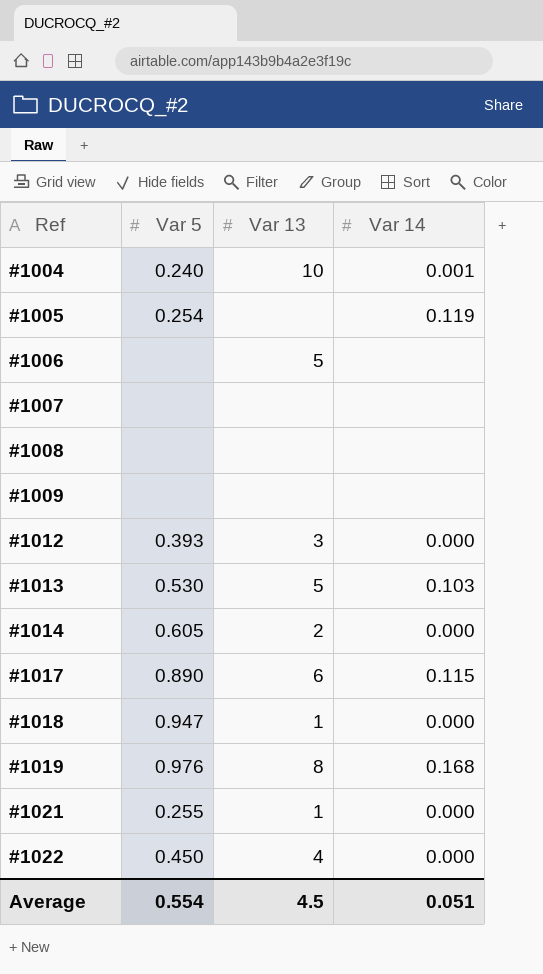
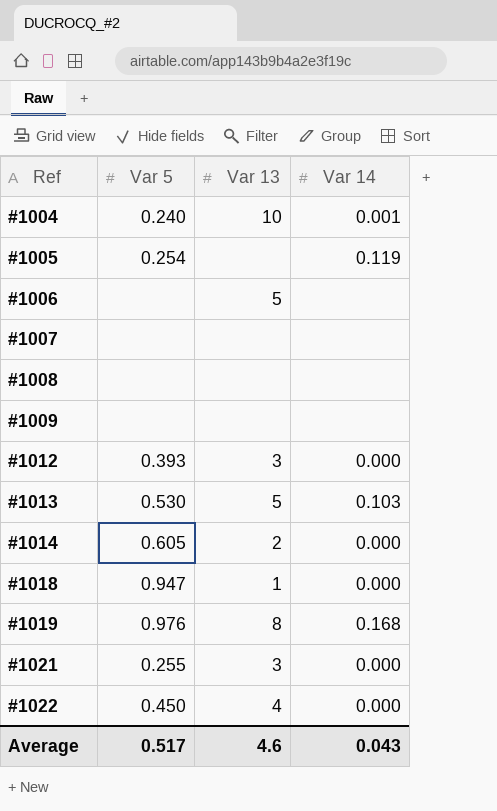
row #1017: 0.890 | 6 | 0.115 -> none
#1021 | Var 13: 1 -> 3
Average | Var 5: 0.554 -> 0.517
Average | Var 13: 4.5 -> 4.6
Average | Var 14: 0.051 -> 0.043

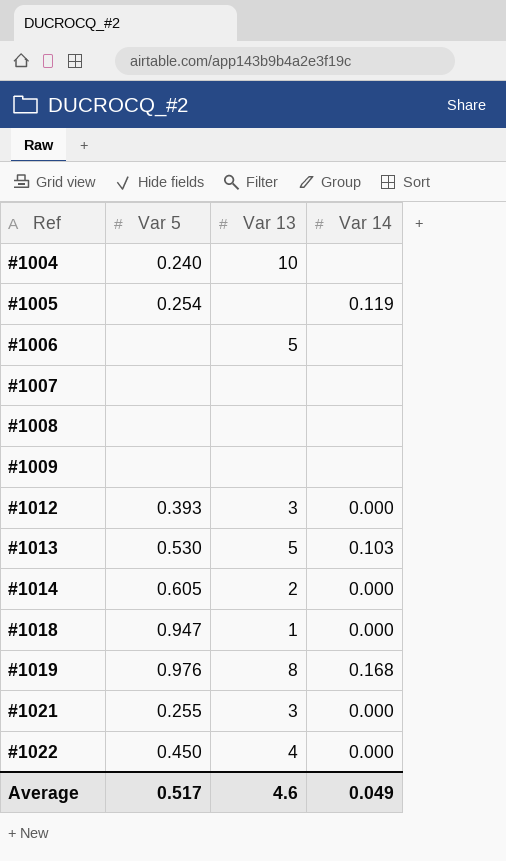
#1004 | Var 14: 0.001 -> none
Average | Var 14: 0.043 -> 0.049

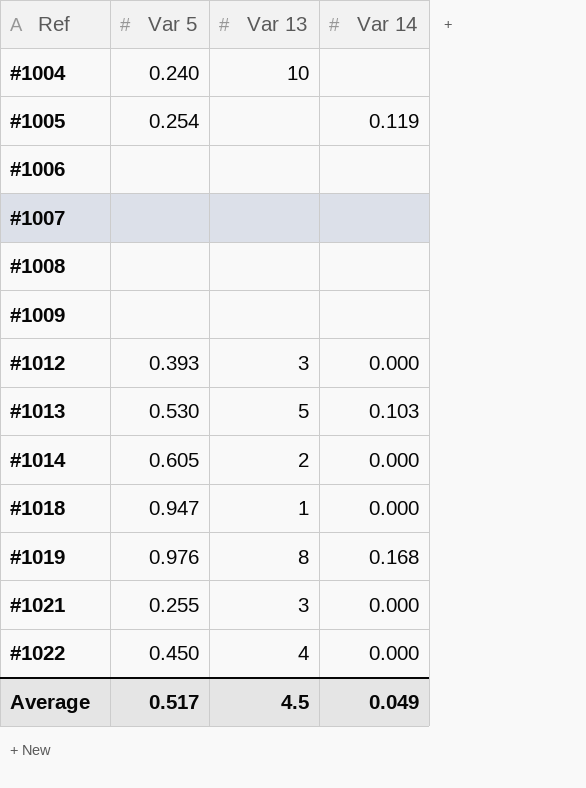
#1006 | Var 13: 5 -> none
Average | Var 13: 4.6 -> 4.5

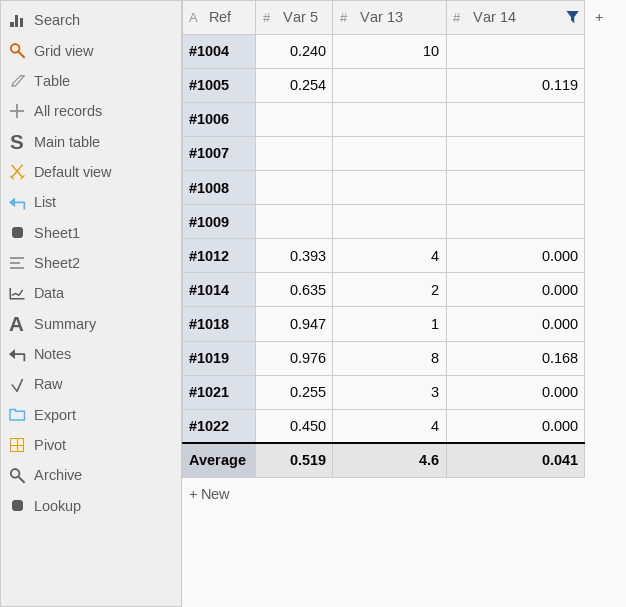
filter: none -> Var 14 != 0.103
#1012 | Var 13: 3 -> 4
#1014 | Var 5: 0.605 -> 0.635
Average | Var 5: 0.517 -> 0.519
Average | Var 13: 4.5 -> 4.6
Average | Var 14: 0.049 -> 0.041

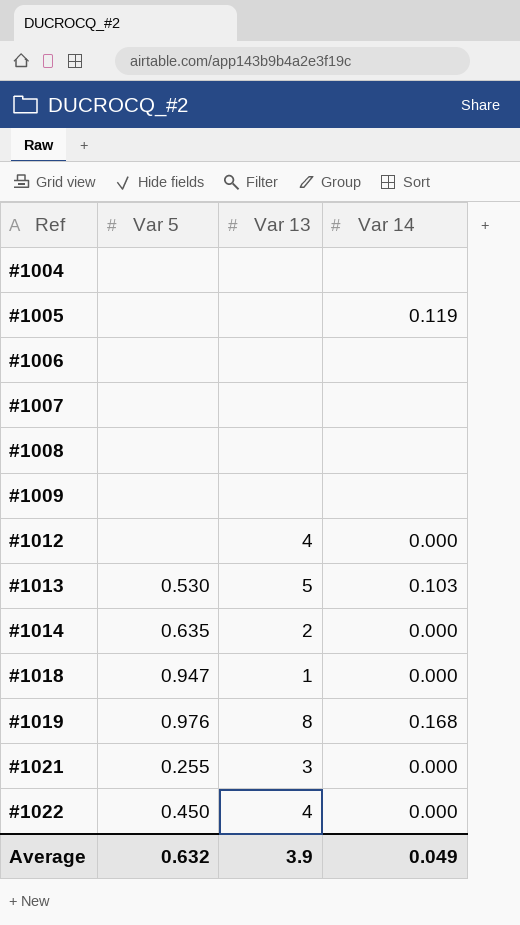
filter: Var 14 != 0.103 -> none
#1004 | Var 5: 0.240 -> none
#1004 | Var 13: 10 -> none
#1005 | Var 5: 0.254 -> none
#1012 | Var 5: 0.393 -> none
Average | Var 5: 0.519 -> 0.632
Average | Var 13: 4.6 -> 3.9
Average | Var 14: 0.041 -> 0.049

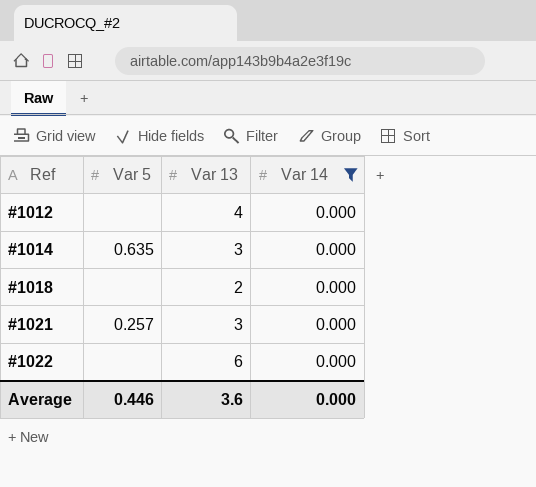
filter: none -> Var 14 = 0.000
#1014 | Var 13: 2 -> 3
#1018 | Var 5: 0.947 -> none
#1018 | Var 13: 1 -> 2
#1021 | Var 5: 0.255 -> 0.257
#1022 | Var 5: 0.450 -> none
#1022 | Var 13: 4 -> 6
Average | Var 5: 0.632 -> 0.446
Average | Var 13: 3.9 -> 3.6
Average | Var 14: 0.049 -> 0.000

